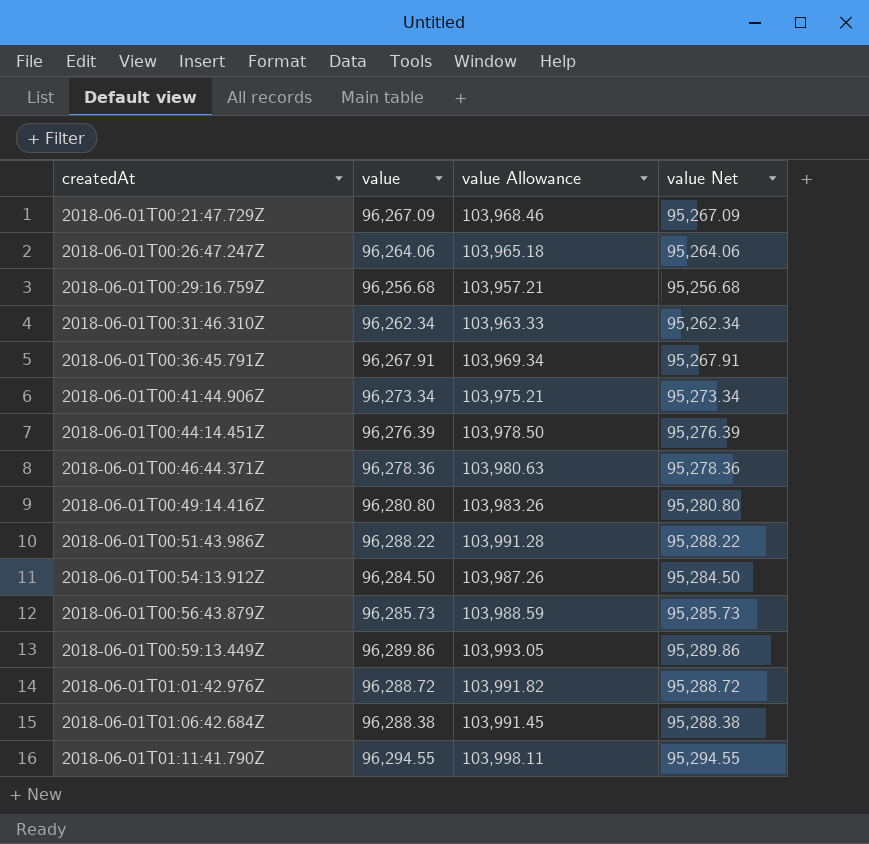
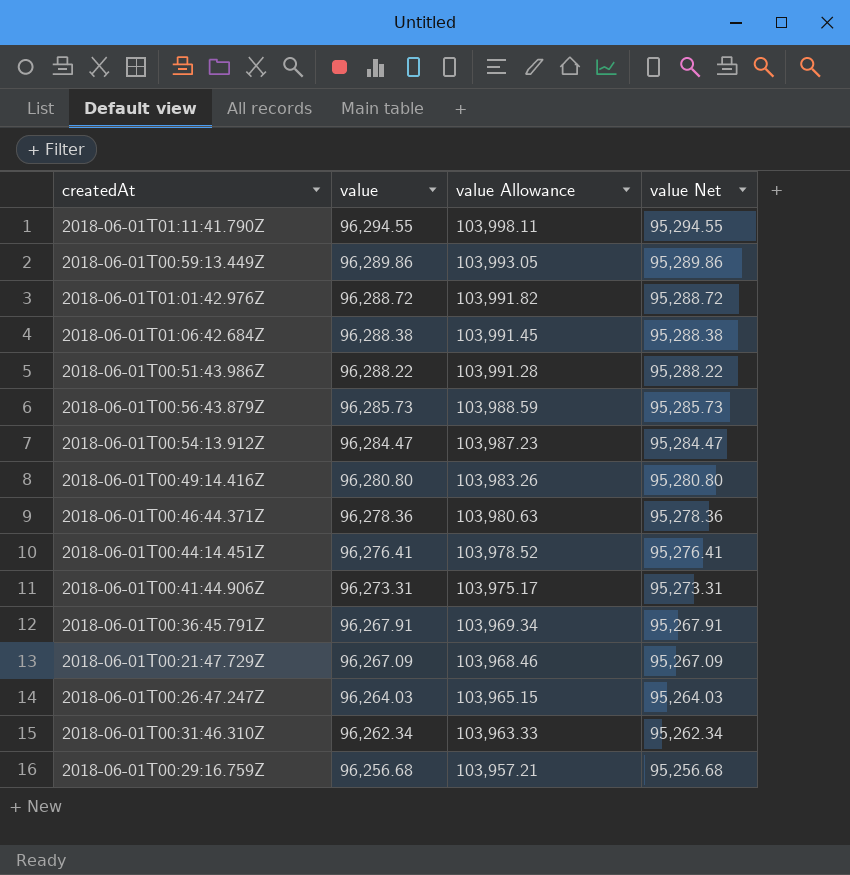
row order: createdAt ascending -> value descending
2018-06-01T00:54:13.912Z | value: 96,284.50 -> 96,284.47
2018-06-01T00:54:13.912Z | value Allowance: 103,987.26 -> 103,987.23
2018-06-01T00:54:13.912Z | value Net: 95,284.50 -> 95,284.47
2018-06-01T00:44:14.451Z | value: 96,276.39 -> 96,276.41
2018-06-01T00:44:14.451Z | value Allowance: 103,978.50 -> 103,978.52
2018-06-01T00:44:14.451Z | value Net: 95,276.39 -> 95,276.41
2018-06-01T00:41:44.906Z | value: 96,273.34 -> 96,273.31
2018-06-01T00:41:44.906Z | value Allowance: 103,975.21 -> 103,975.17
2018-06-01T00:41:44.906Z | value Net: 95,273.34 -> 95,273.31
2018-06-01T00:26:47.247Z | value: 96,264.06 -> 96,264.03
2018-06-01T00:26:47.247Z | value Allowance: 103,965.18 -> 103,965.15
2018-06-01T00:26:47.247Z | value Net: 95,264.06 -> 95,264.03

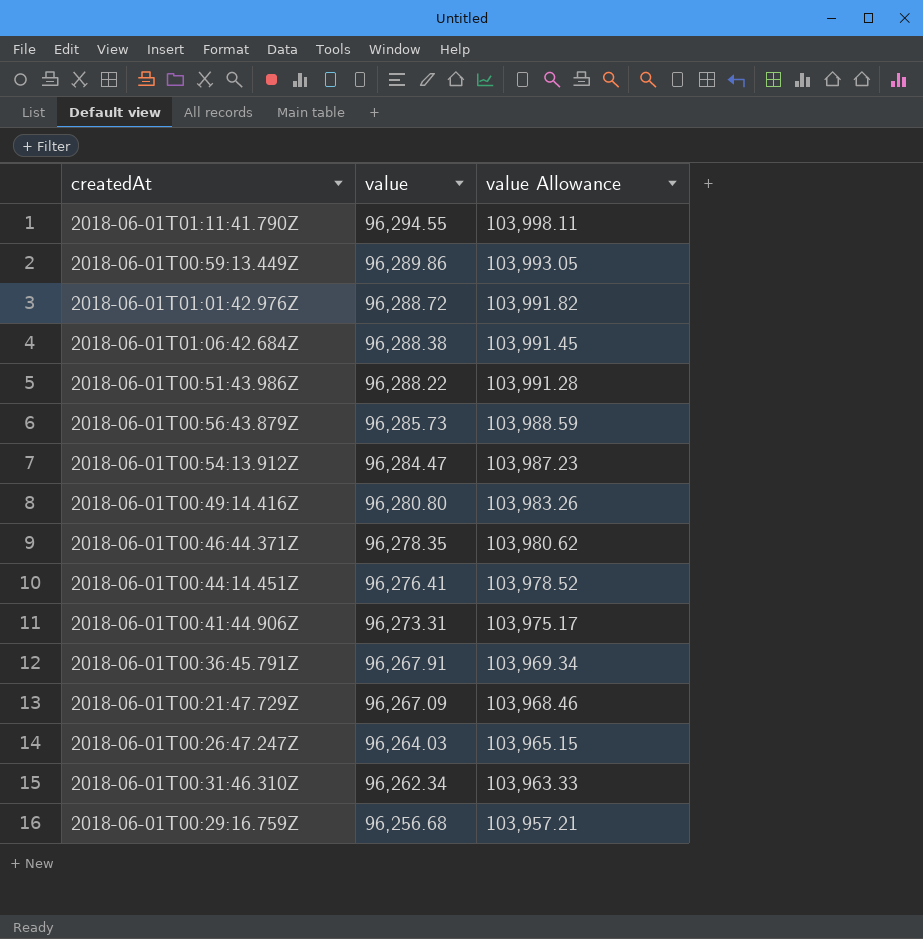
column value Net | formula: [value] - 1000 -> none
2018-06-01T00:46:44.371Z | value: 96,278.36 -> 96,278.35
2018-06-01T00:46:44.371Z | value Allowance: 103,980.63 -> 103,980.62

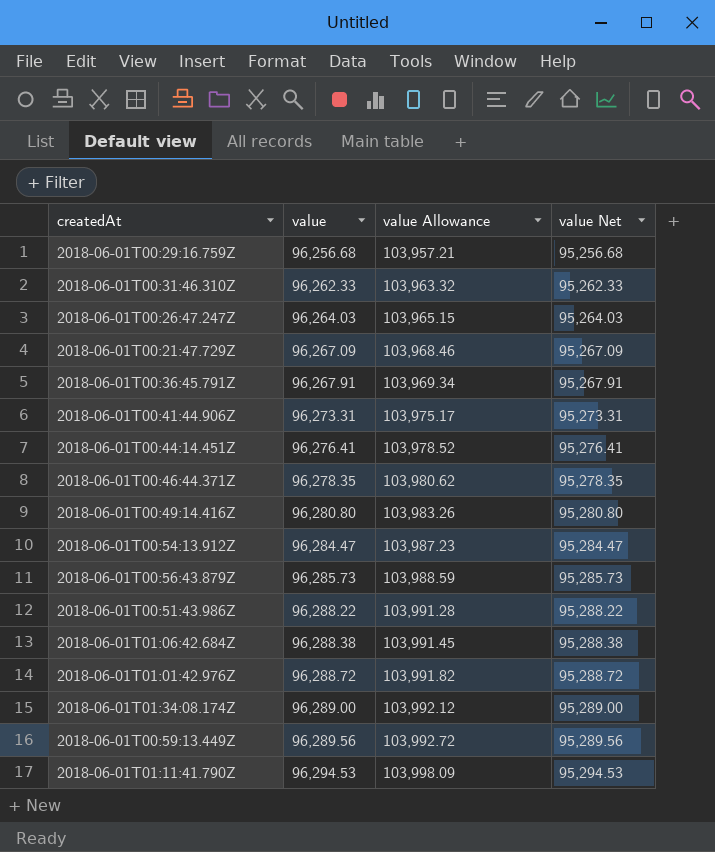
row order: value descending -> value ascending
column value Net | formula: none -> [value] - 1000
2018-06-01T00:31:46.310Z | value: 96,262.34 -> 96,262.33
2018-06-01T00:31:46.310Z | value Allowance: 103,963.33 -> 103,963.32
row 2018-06-01T01:34:08.174Z: none -> 96,289.00 | 103,992.12 | 95,289.00
2018-06-01T00:59:13.449Z | value: 96,289.86 -> 96,289.56
2018-06-01T00:59:13.449Z | value Allowance: 103,993.05 -> 103,992.72
2018-06-01T01:11:41.790Z | value: 96,294.55 -> 96,294.53
2018-06-01T01:11:41.790Z | value Allowance: 103,998.11 -> 103,998.09

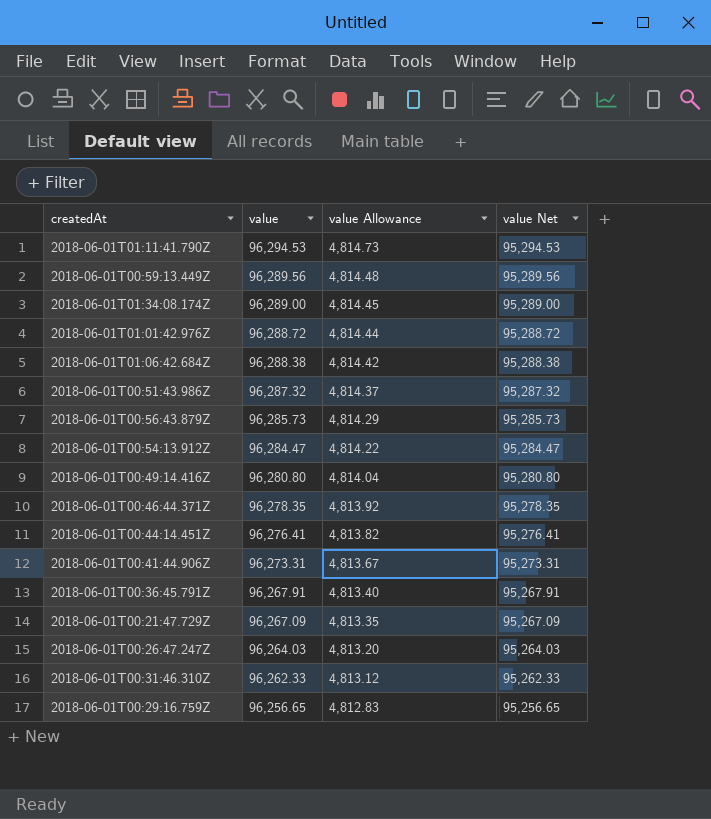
row order: value ascending -> value descending
column value Allowance | formula: [value] * 1.08 -> [value] * 0.05
2018-06-01T00:51:43.986Z | value: 96,288.22 -> 96,287.32
2018-06-01T00:51:43.986Z | value Net: 95,288.22 -> 95,287.32
2018-06-01T00:29:16.759Z | value: 96,256.68 -> 96,256.65
2018-06-01T00:29:16.759Z | value Net: 95,256.68 -> 95,256.65

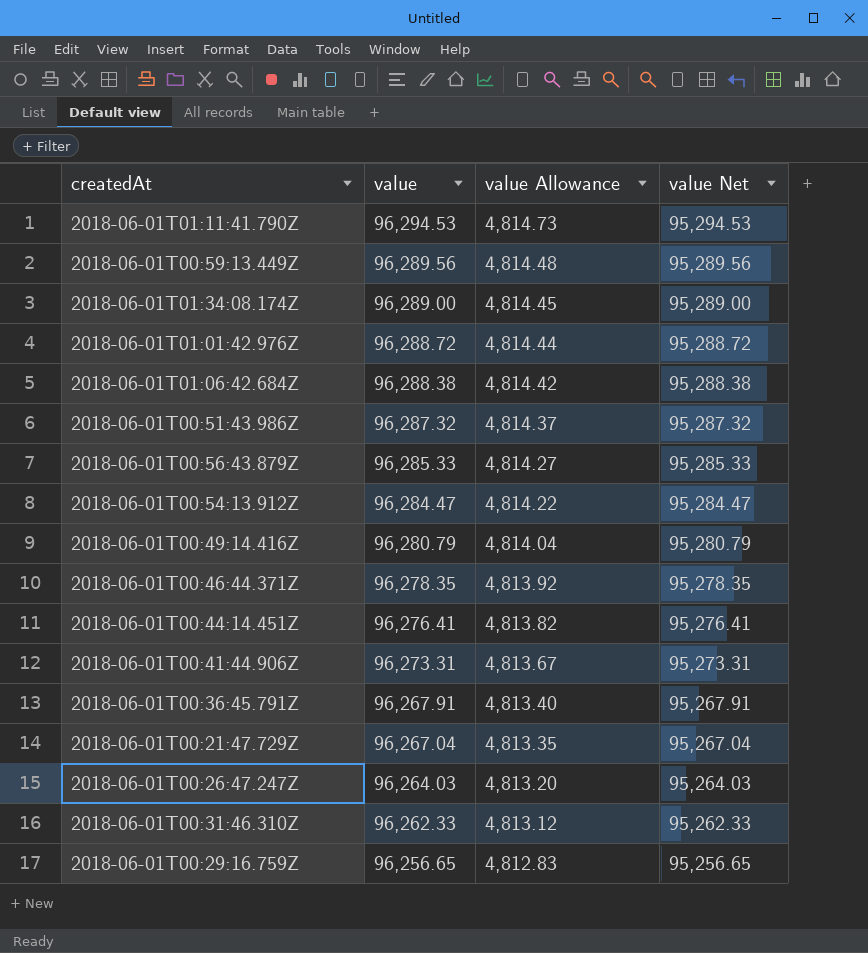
2018-06-01T00:56:43.879Z | value: 96,285.73 -> 96,285.33
2018-06-01T00:56:43.879Z | value Allowance: 4,814.29 -> 4,814.27
2018-06-01T00:56:43.879Z | value Net: 95,285.73 -> 95,285.33
2018-06-01T00:49:14.416Z | value: 96,280.80 -> 96,280.79
2018-06-01T00:49:14.416Z | value Net: 95,280.80 -> 95,280.79
2018-06-01T00:21:47.729Z | value: 96,267.09 -> 96,267.04
2018-06-01T00:21:47.729Z | value Net: 95,267.09 -> 95,267.04

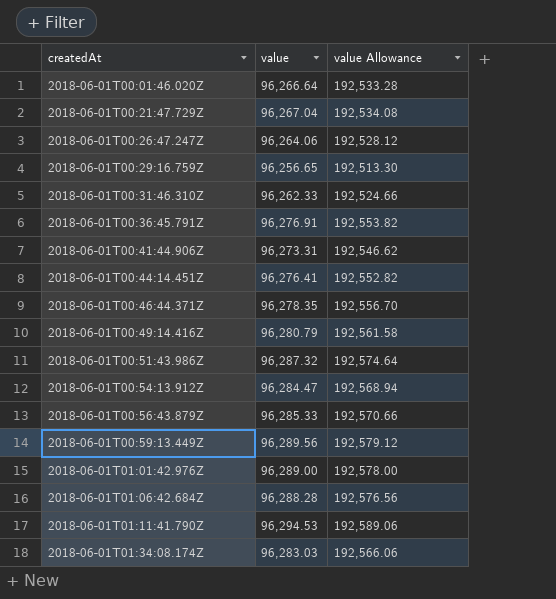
row order: value descending -> createdAt ascending
column value Net | formula: [value] - 1000 -> none
column value Allowance | formula: [value] * 0.05 -> [value] * 2
row 2018-06-01T00:01:46.020Z: none -> 96,266.64 | 192,533.28
2018-06-01T00:26:47.247Z | value: 96,264.03 -> 96,264.06
2018-06-01T00:36:45.791Z | value: 96,267.91 -> 96,276.91
2018-06-01T01:01:42.976Z | value: 96,288.72 -> 96,289.00
2018-06-01T01:06:42.684Z | value: 96,288.38 -> 96,288.28
2018-06-01T01:34:08.174Z | value: 96,289.00 -> 96,283.03

